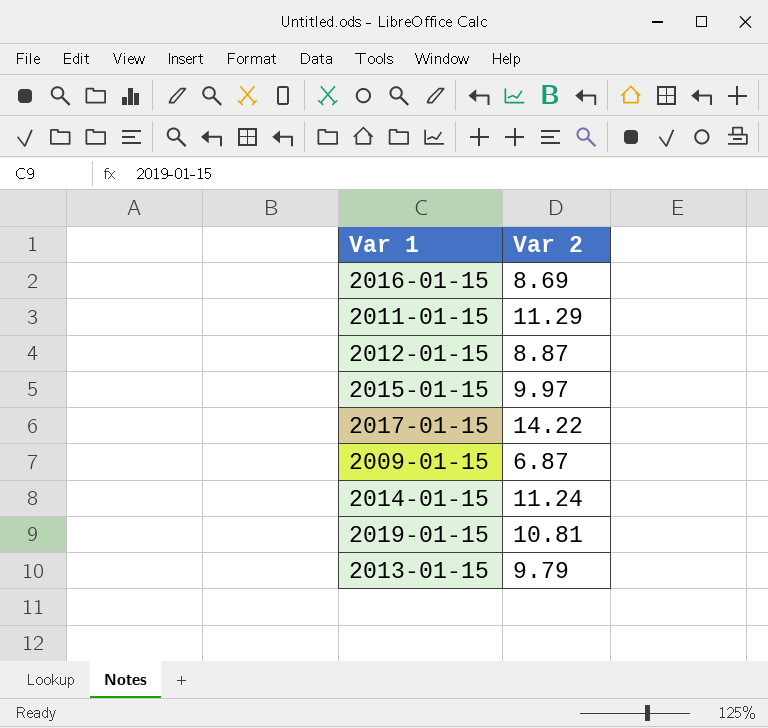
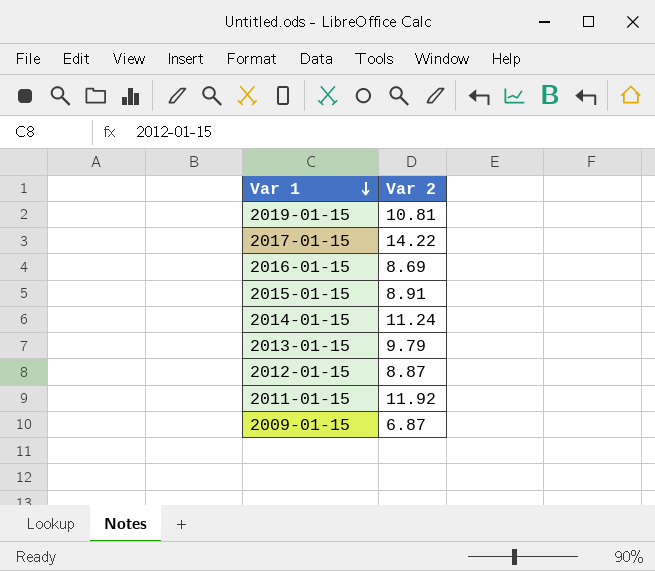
row order: none -> Var 1 descending
2015-01-15 | Var 2: 9.97 -> 8.91
2011-01-15 | Var 2: 11.29 -> 11.92

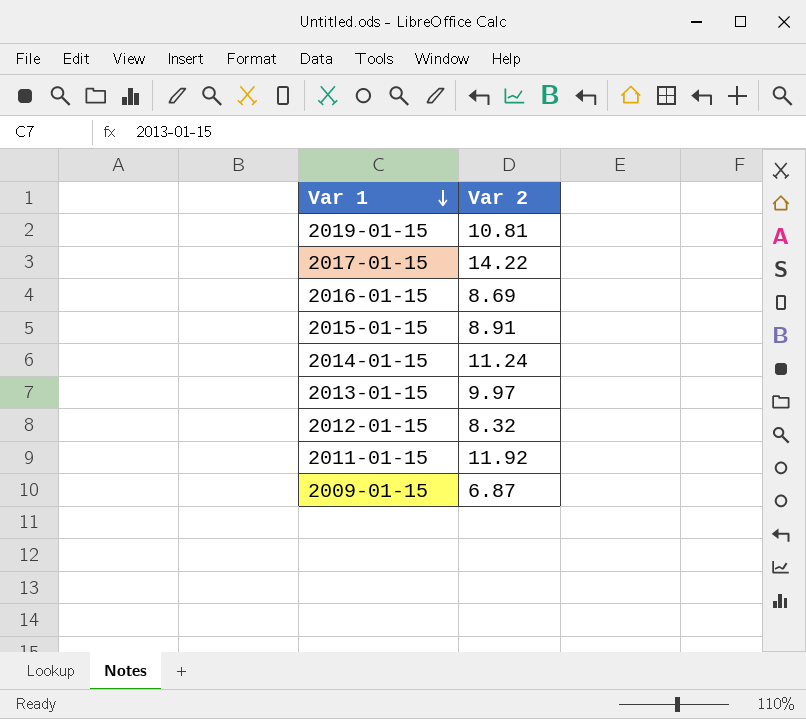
2013-01-15 | Var 2: 9.79 -> 9.97
2012-01-15 | Var 2: 8.87 -> 8.32

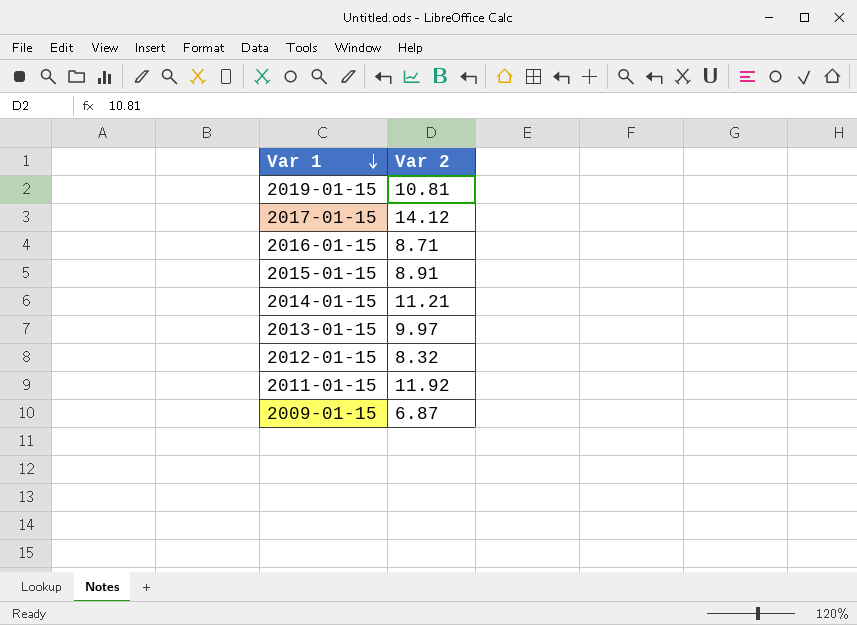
2017-01-15 | Var 2: 14.22 -> 14.12
2016-01-15 | Var 2: 8.69 -> 8.71
2014-01-15 | Var 2: 11.24 -> 11.21

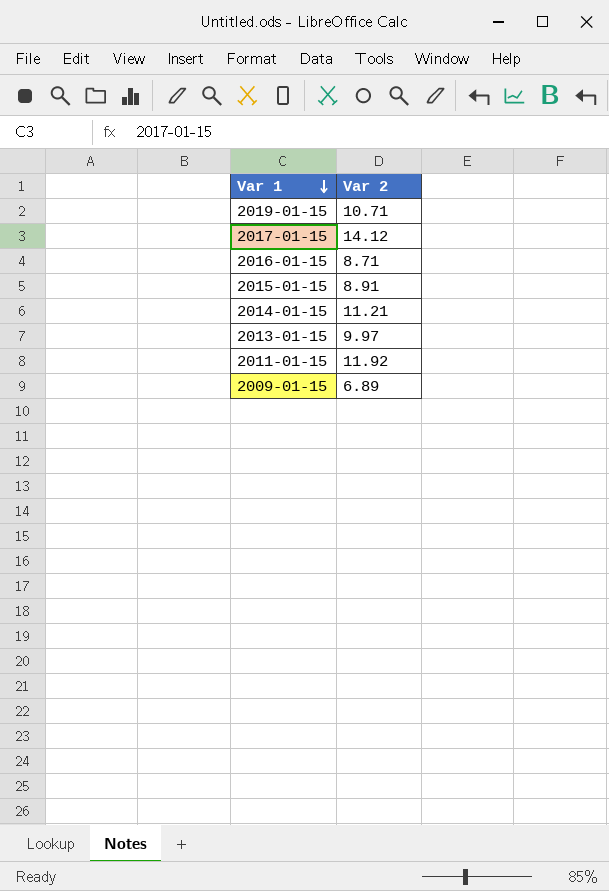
row 2012-01-15: 8.32 -> none
2019-01-15 | Var 2: 10.81 -> 10.71
2009-01-15 | Var 2: 6.87 -> 6.89

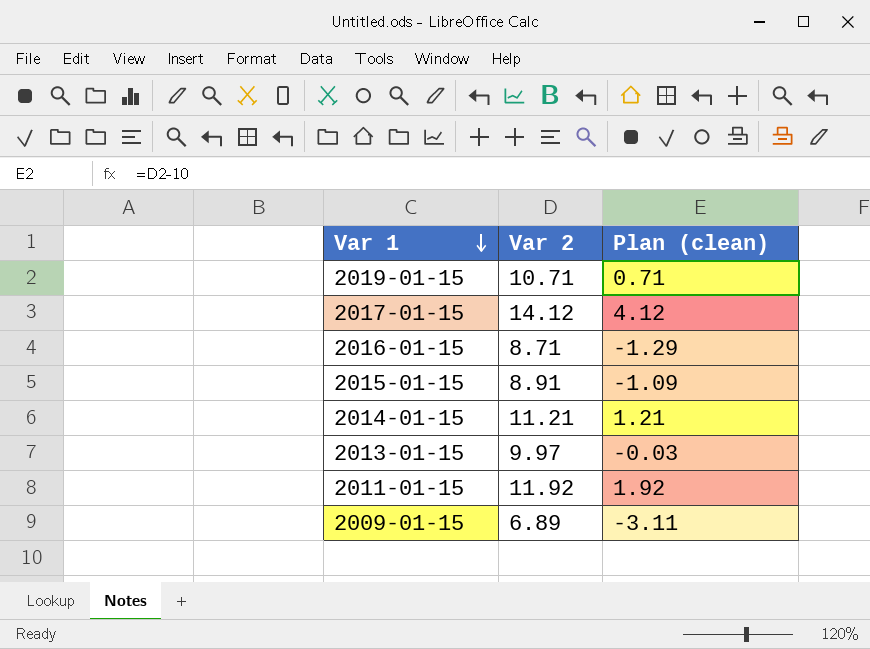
column Plan (clean) | formula: none -> [Var 2] - 10

